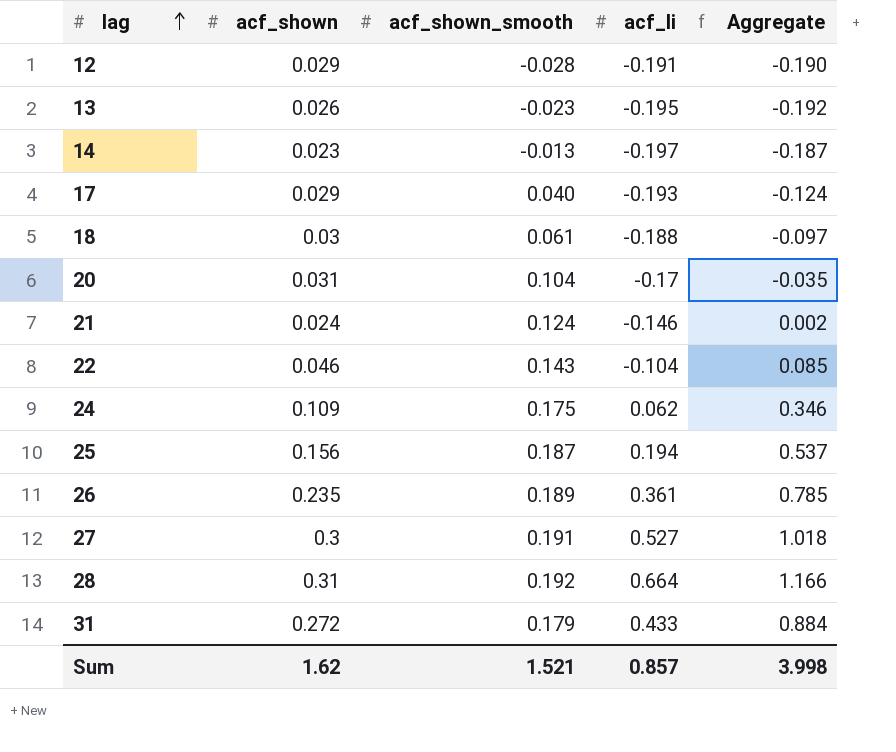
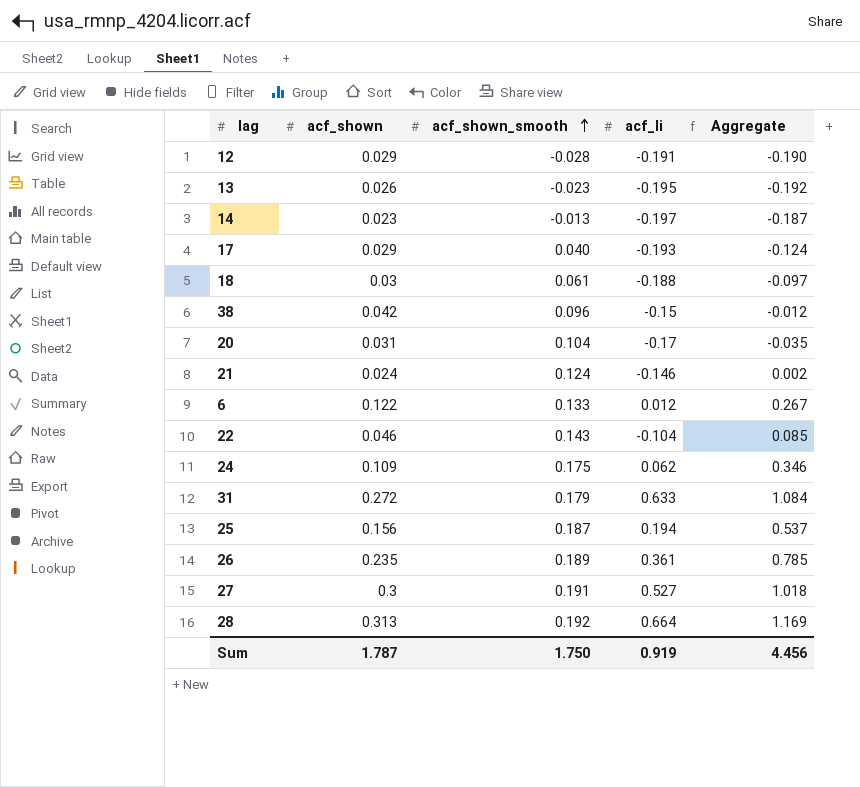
row order: lag ascending -> acf_shown_smooth ascending
row 38: none -> 0.042 | 0.096 | -0.15 | -0.012
row 6: none -> 0.122 | 0.133 | 0.012 | 0.267
31 | acf_li: 0.433 -> 0.633
31 | Aggregate: 0.884 -> 1.084
28 | acf_shown: 0.31 -> 0.313
28 | Aggregate: 1.166 -> 1.169
Sum | acf_shown: 1.62 -> 1.787
Sum | acf_shown_smooth: 1.521 -> 1.750
Sum | acf_li: 0.857 -> 0.919
Sum | Aggregate: 3.998 -> 4.456

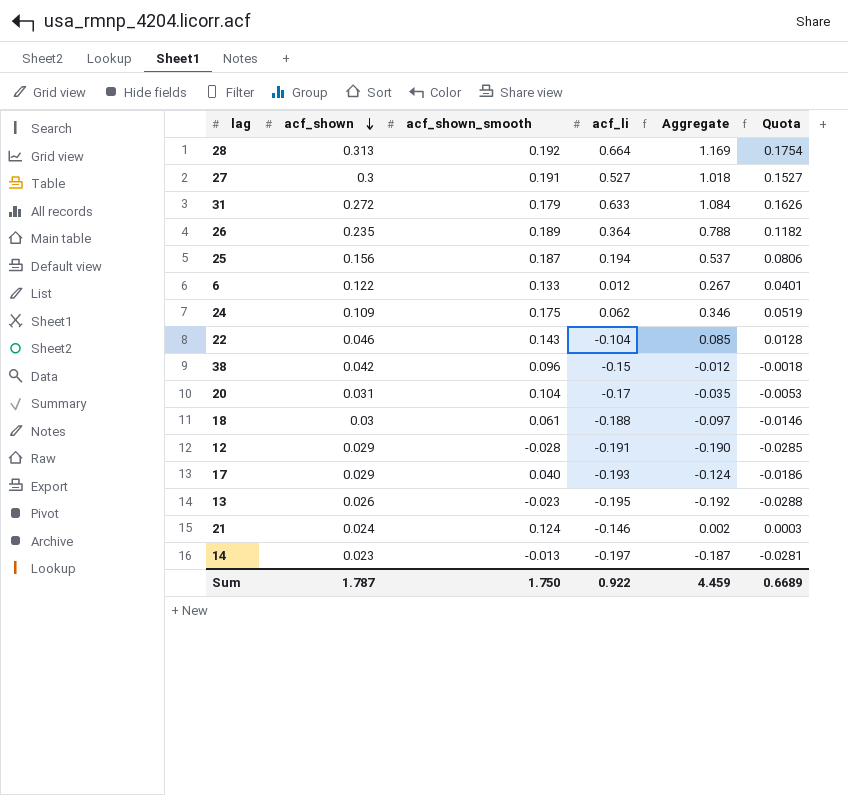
row order: acf_shown_smooth ascending -> acf_shown descending
column Quota | formula: none -> [Aggregate] * 0.15
26 | acf_li: 0.361 -> 0.364
26 | Aggregate: 0.785 -> 0.788
Sum | acf_li: 0.919 -> 0.922
Sum | Aggregate: 4.456 -> 4.459

